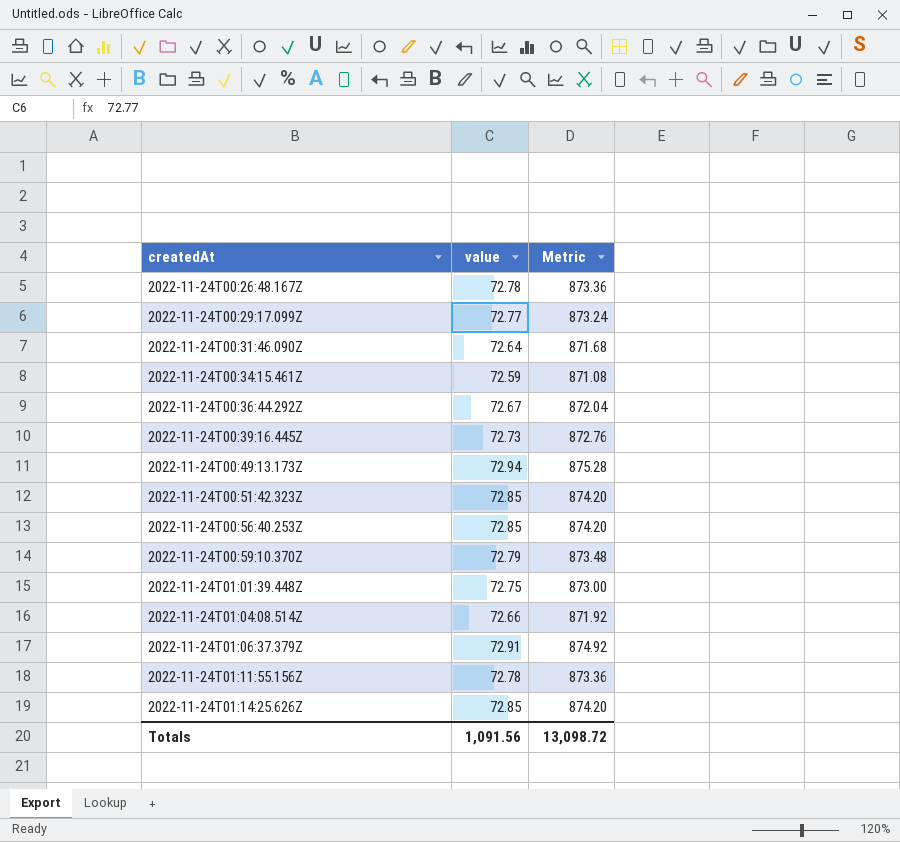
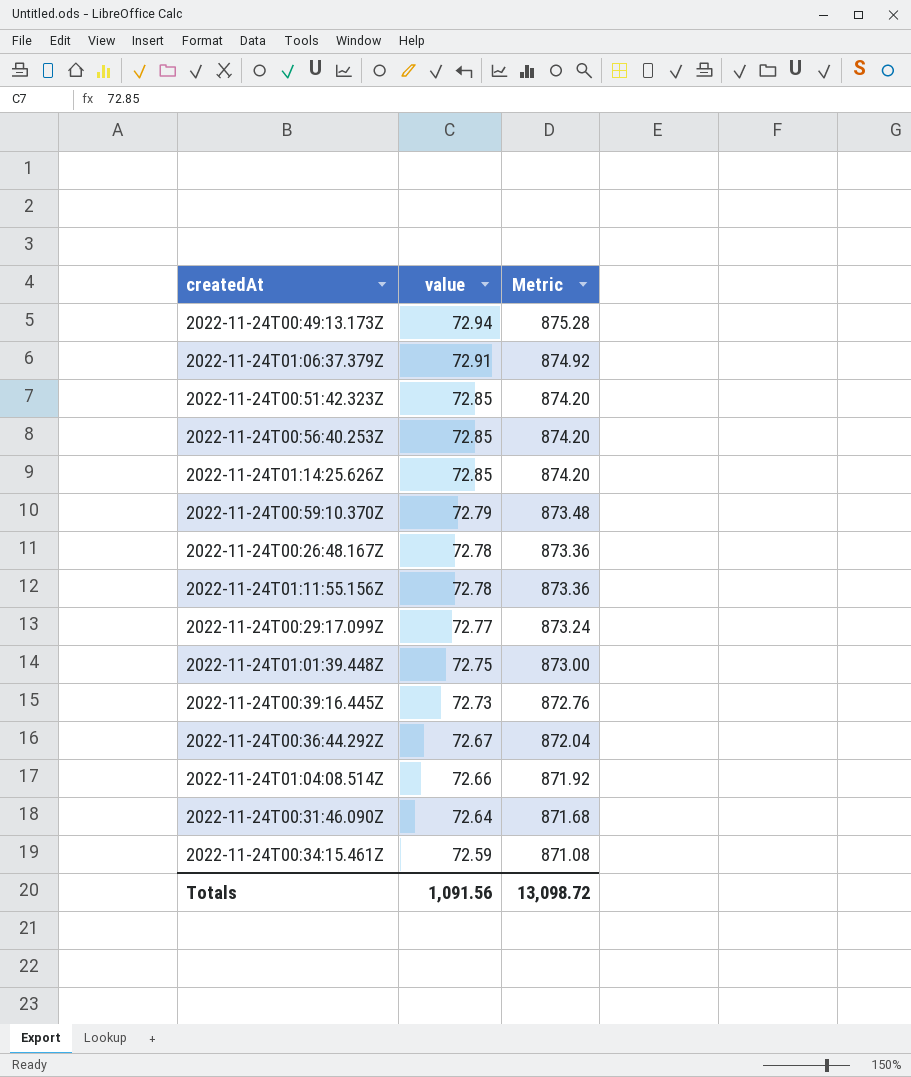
row order: createdAt ascending -> value descending

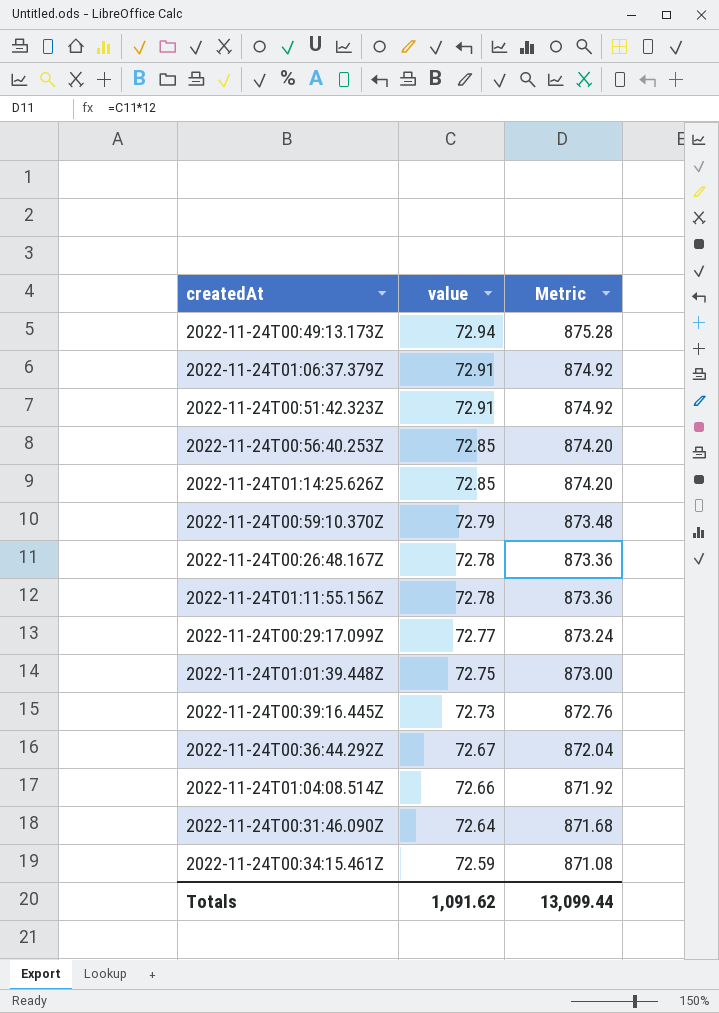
2022-11-24T00:51:42.323Z | value: 72.85 -> 72.91
2022-11-24T00:51:42.323Z | Metric: 874.20 -> 874.92
Totals | value: 1,091.56 -> 1,091.62
Totals | Metric: 13,098.72 -> 13,099.44

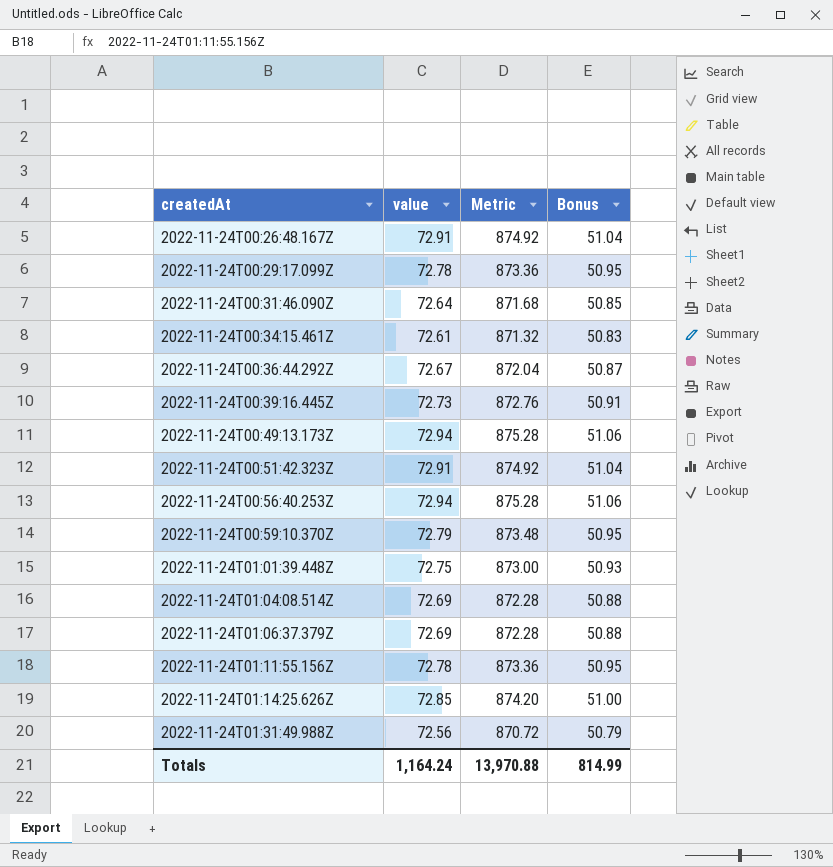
row order: value descending -> createdAt ascending
column Bonus | formula: none -> [value] * 0.7
2022-11-24T00:26:48.167Z | value: 72.78 -> 72.91
2022-11-24T00:26:48.167Z | Metric: 873.36 -> 874.92
2022-11-24T00:29:17.099Z | value: 72.77 -> 72.78
2022-11-24T00:29:17.099Z | Metric: 873.24 -> 873.36
2022-11-24T00:34:15.461Z | value: 72.59 -> 72.61
2022-11-24T00:34:15.461Z | Metric: 871.08 -> 871.32
2022-11-24T00:56:40.253Z | value: 72.85 -> 72.94
2022-11-24T00:56:40.253Z | Metric: 874.20 -> 875.28
2022-11-24T01:04:08.514Z | value: 72.66 -> 72.69
2022-11-24T01:04:08.514Z | Metric: 871.92 -> 872.28
2022-11-24T01:06:37.379Z | value: 72.91 -> 72.69
2022-11-24T01:06:37.379Z | Metric: 874.92 -> 872.28
row 2022-11-24T01:31:49.988Z: none -> 72.56 | 870.72 | 50.79
Totals | value: 1,091.62 -> 1,164.24
Totals | Metric: 13,099.44 -> 13,970.88

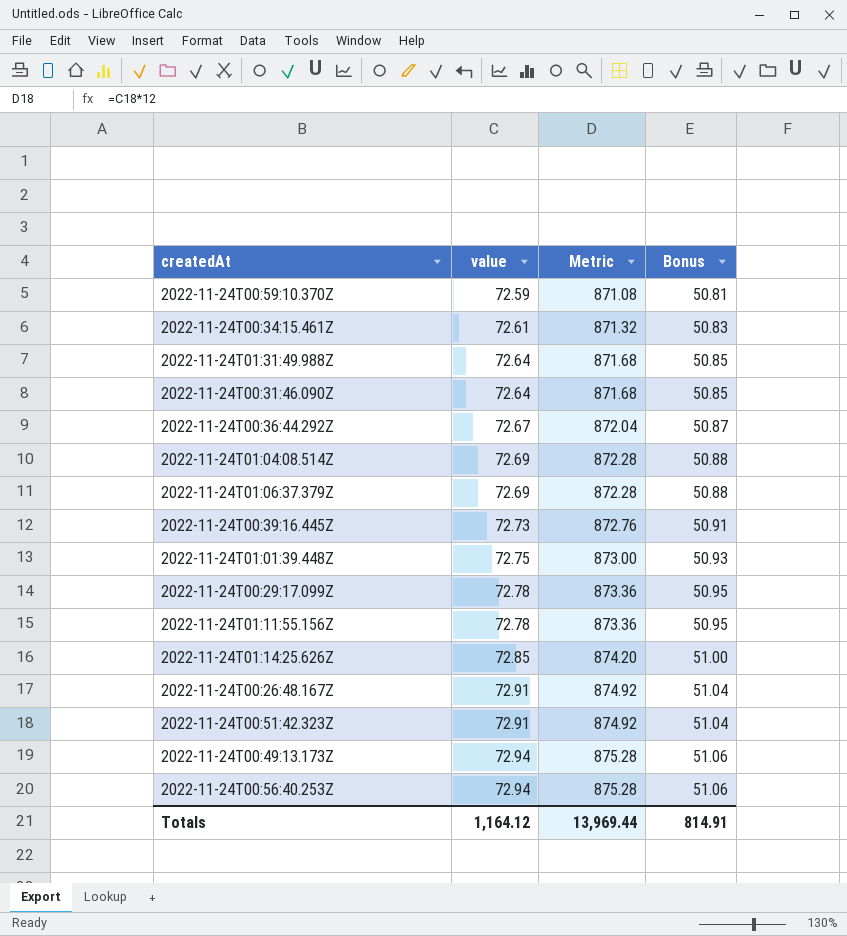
row order: createdAt ascending -> value ascending
2022-11-24T00:59:10.370Z | value: 72.79 -> 72.59
2022-11-24T00:59:10.370Z | Metric: 873.48 -> 871.08
2022-11-24T00:59:10.370Z | Bonus: 50.95 -> 50.81
2022-11-24T01:31:49.988Z | value: 72.56 -> 72.64
2022-11-24T01:31:49.988Z | Metric: 870.72 -> 871.68
2022-11-24T01:31:49.988Z | Bonus: 50.79 -> 50.85
Totals | value: 1,164.24 -> 1,164.12
Totals | Metric: 13,970.88 -> 13,969.44
Totals | Bonus: 814.99 -> 814.91

